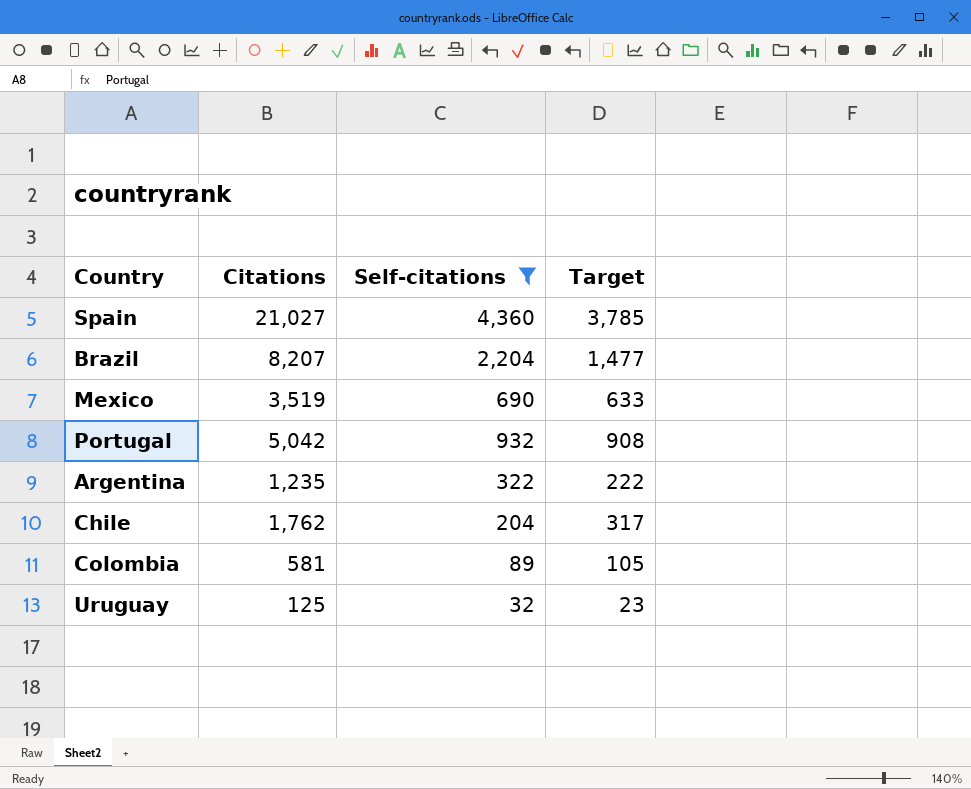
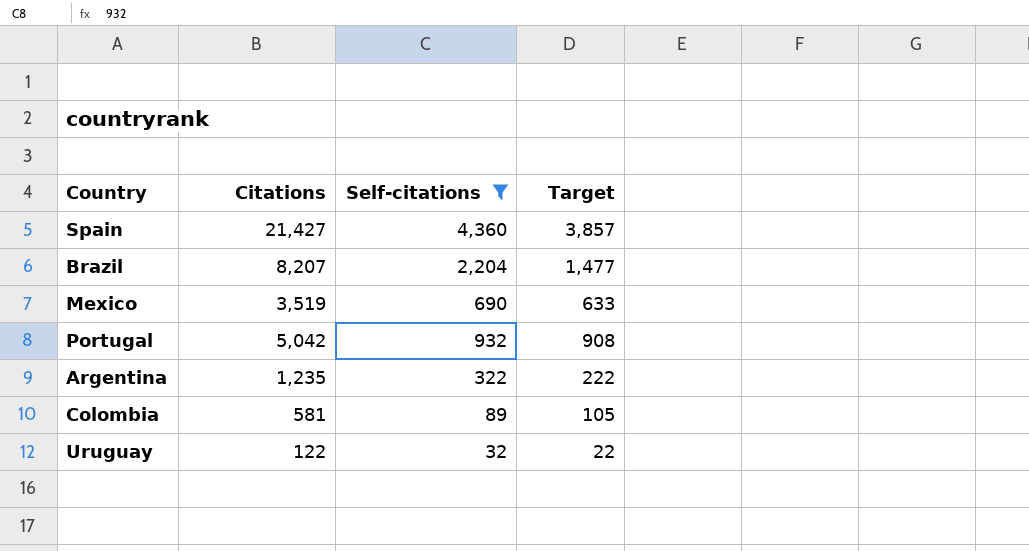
row Chile: 1,762 | 204 | 317 -> none
Spain | Citations: 21,027 -> 21,427
Spain | Target: 3,785 -> 3,857
Uruguay | Citations: 125 -> 122
Uruguay | Target: 23 -> 22

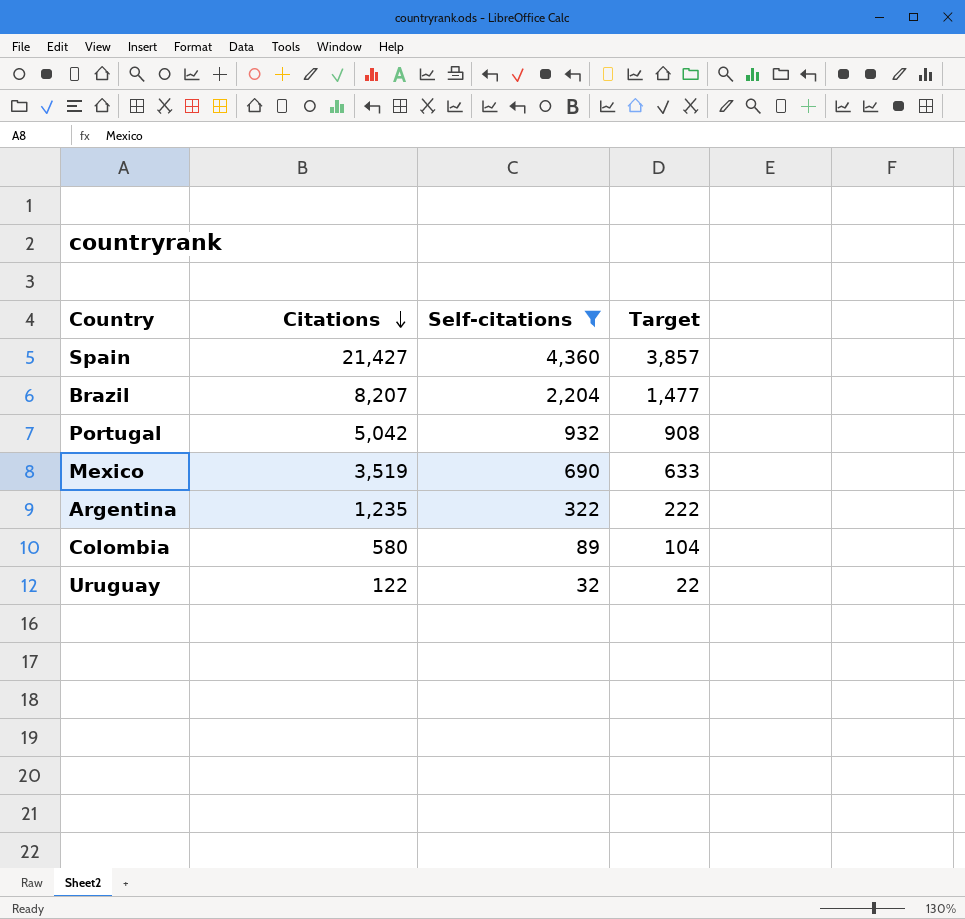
row order: none -> Citations descending
Colombia | Citations: 581 -> 580
Colombia | Target: 105 -> 104

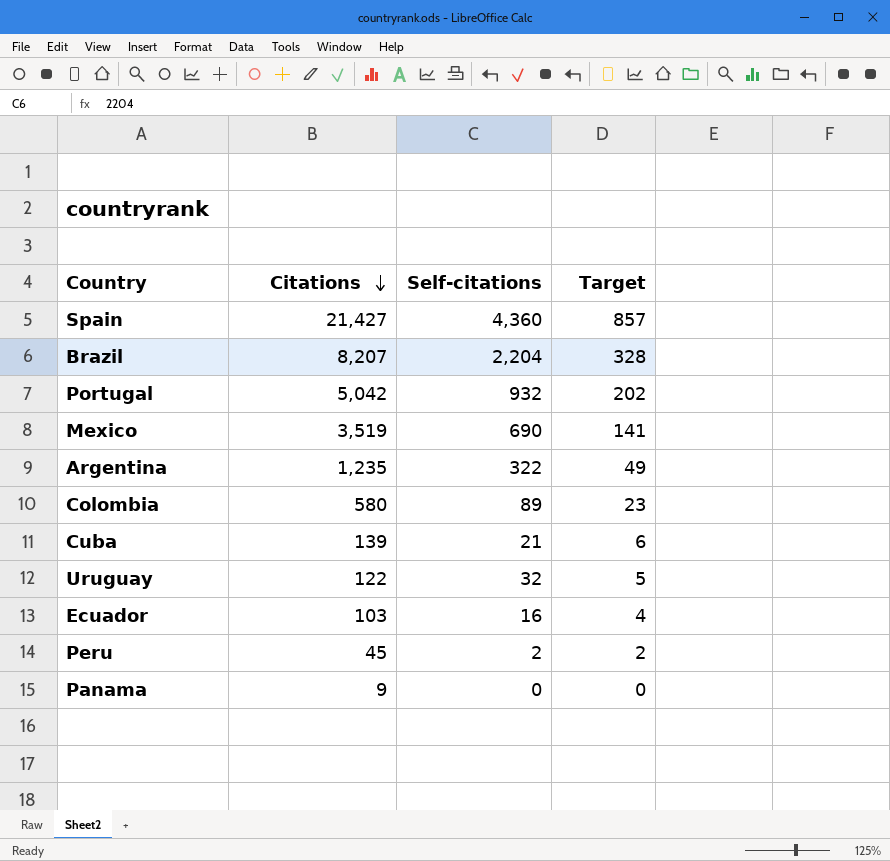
filter: Self-citations >= 32 -> none
column Target | formula: [Citations] * 0.18 -> [Citations] * 0.04

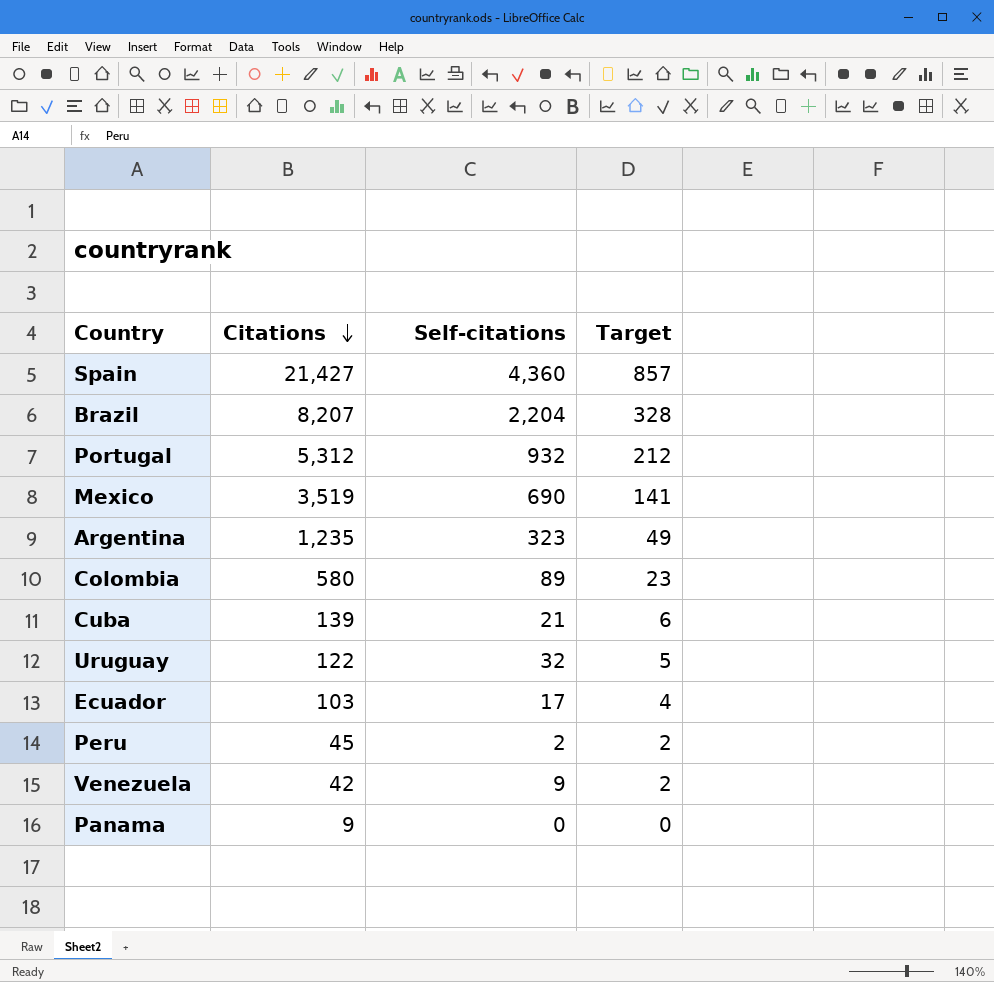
Portugal | Citations: 5,042 -> 5,312
Portugal | Target: 202 -> 212
Argentina | Self-citations: 322 -> 323
Ecuador | Self-citations: 16 -> 17
row Venezuela: none -> 42 | 9 | 2

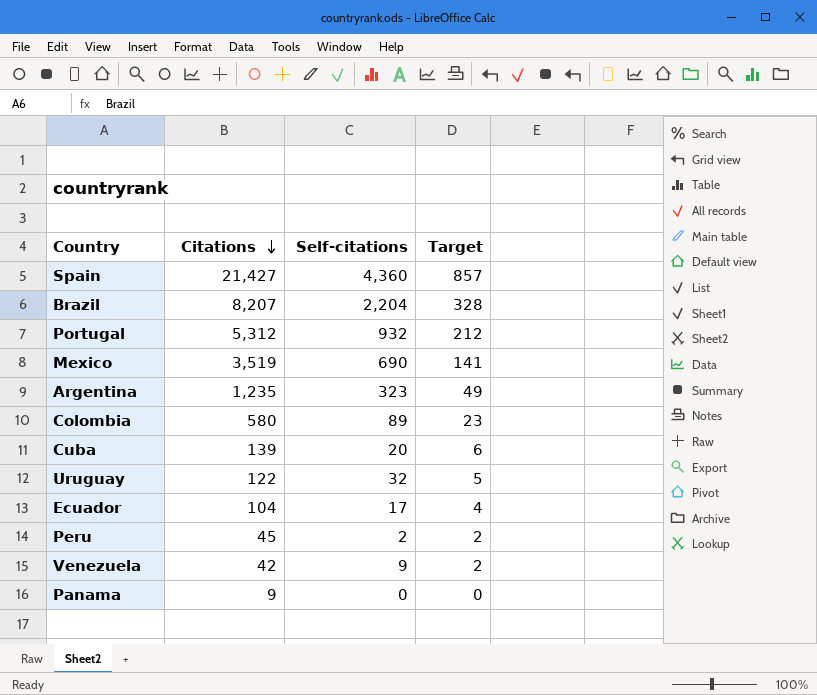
Cuba | Self-citations: 21 -> 20
Ecuador | Citations: 103 -> 104

